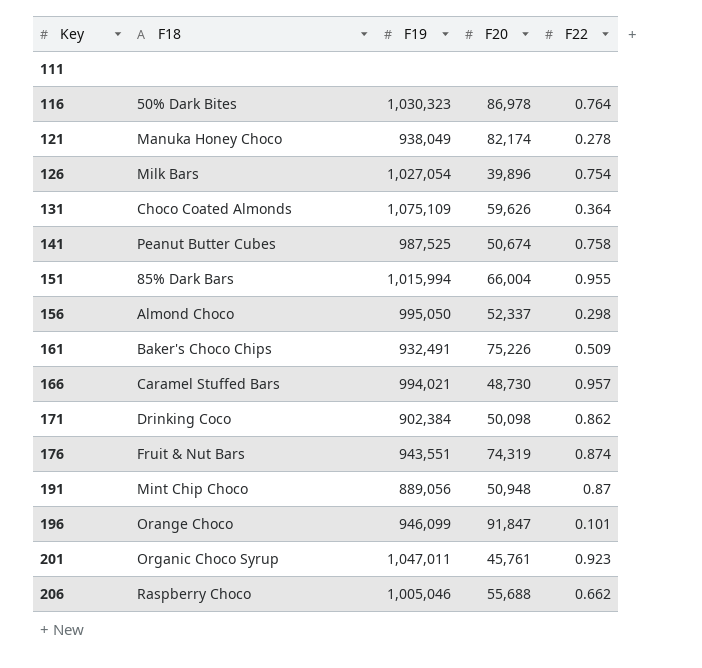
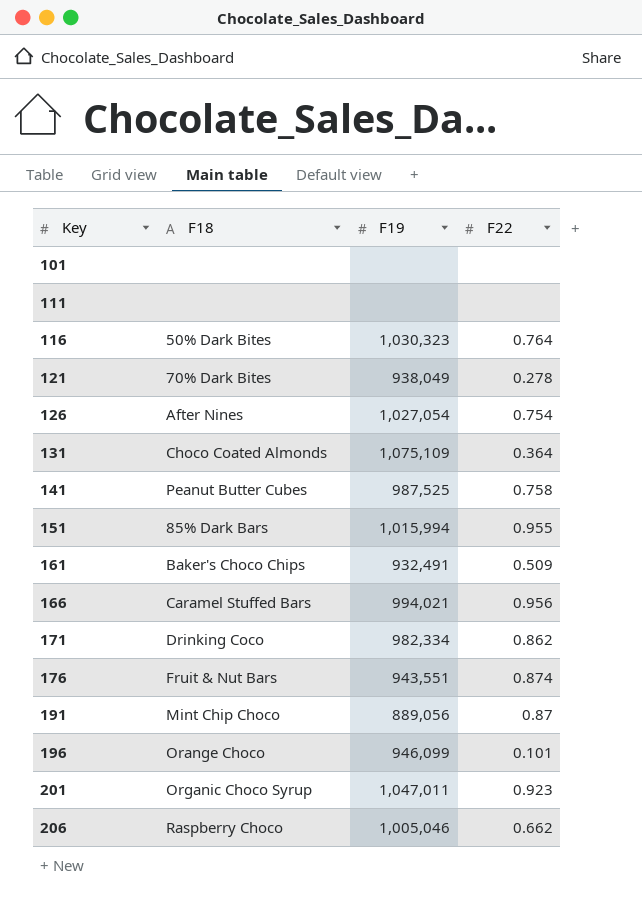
column F20 | position: 4 -> none
row 156: Almond Choco | 995,050 | 52,337 | 0.298 -> none
row 101: none -> none | none | none
121 | F18: Manuka Honey Choco -> 70% Dark Bites
126 | F18: Milk Bars -> After Nines
166 | F22: 0.957 -> 0.956
171 | F19: 902,384 -> 982,334

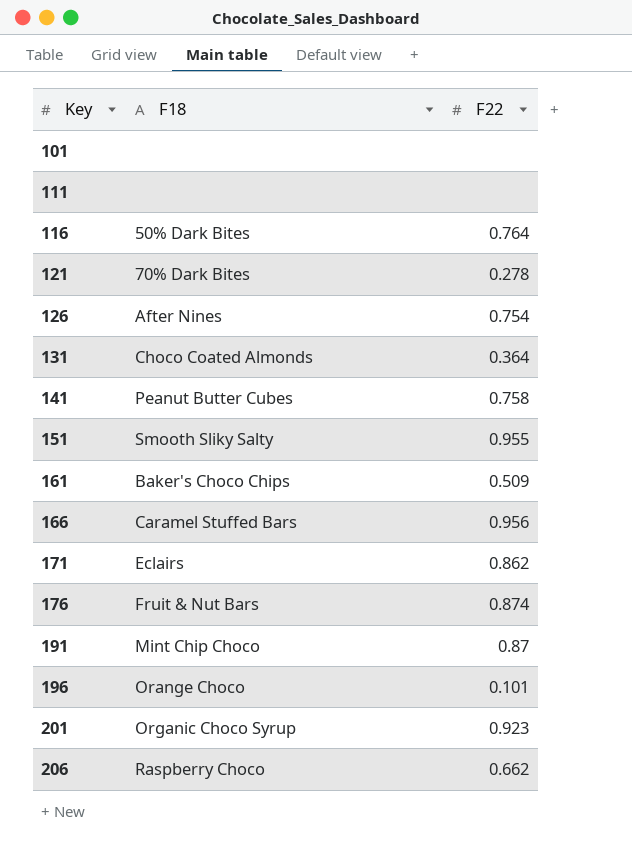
column F19 | position: 3 -> none
151 | F18: 85% Dark Bars -> Smooth Sliky Salty
171 | F18: Drinking Coco -> Eclairs

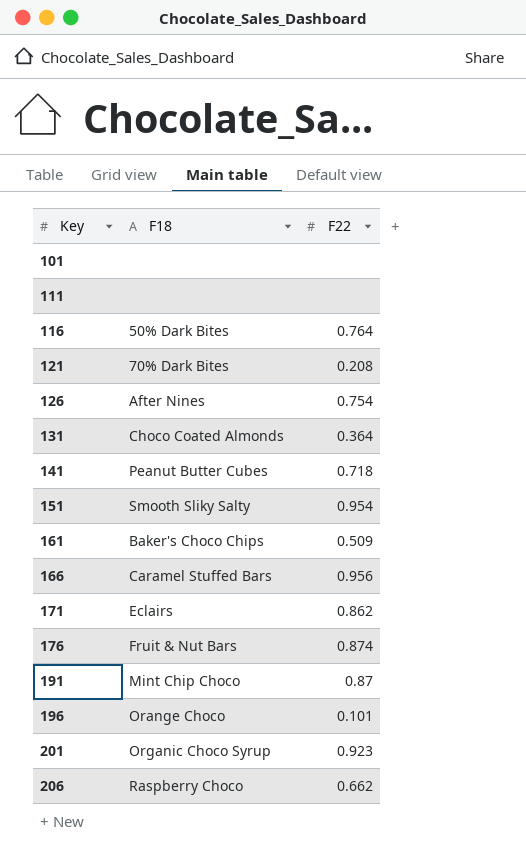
121 | F22: 0.278 -> 0.208
141 | F22: 0.758 -> 0.718
151 | F22: 0.955 -> 0.954

